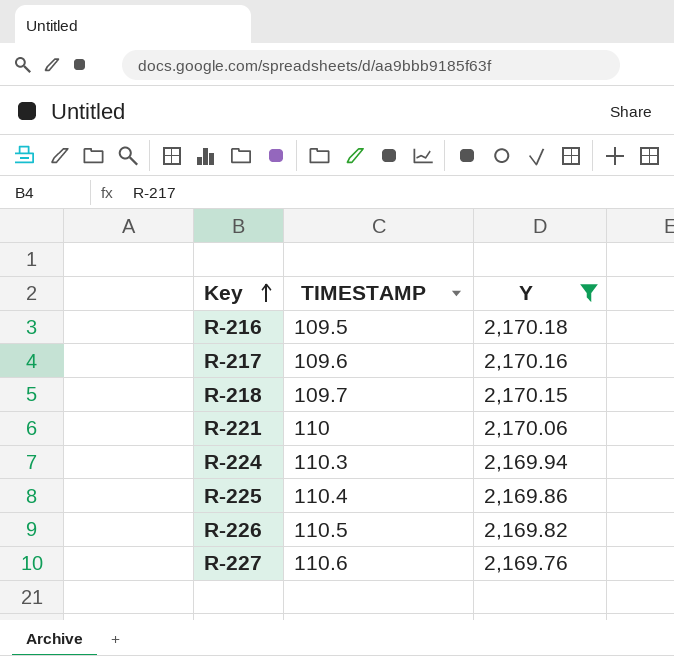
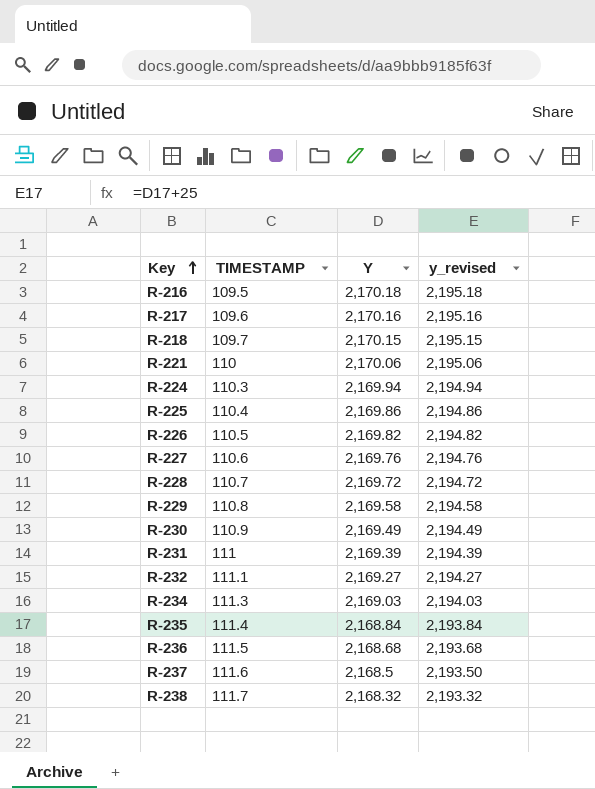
filter: Y >= 2,169.76 -> none
column y_revised | formula: none -> [Y] + 25

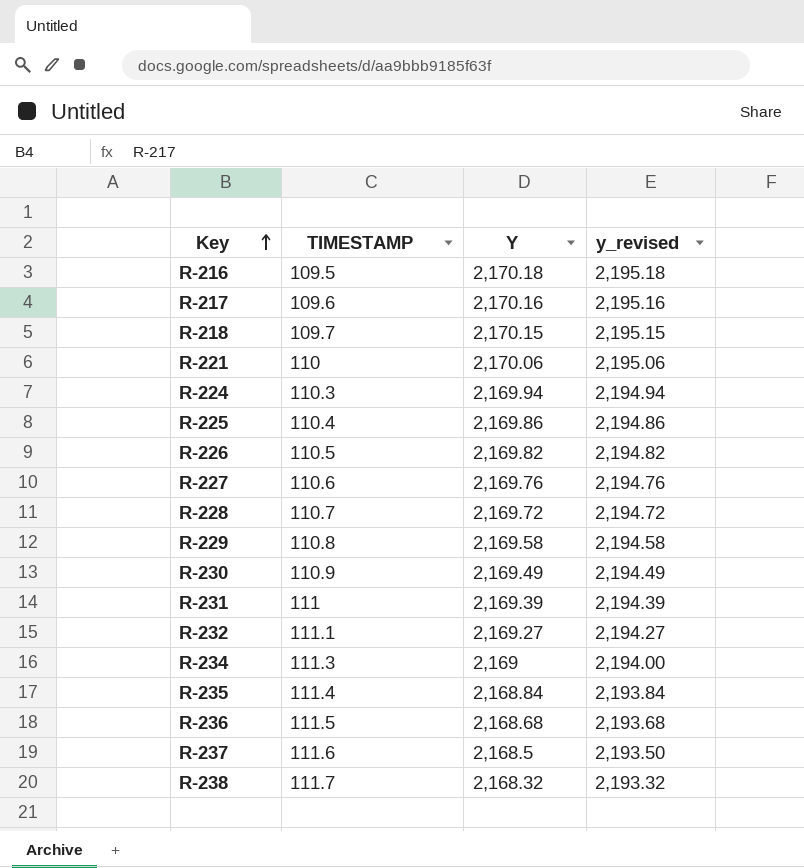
R-234 | Y: 2,169.03 -> 2,169
R-234 | y_revised: 2,194.03 -> 2,194.00

